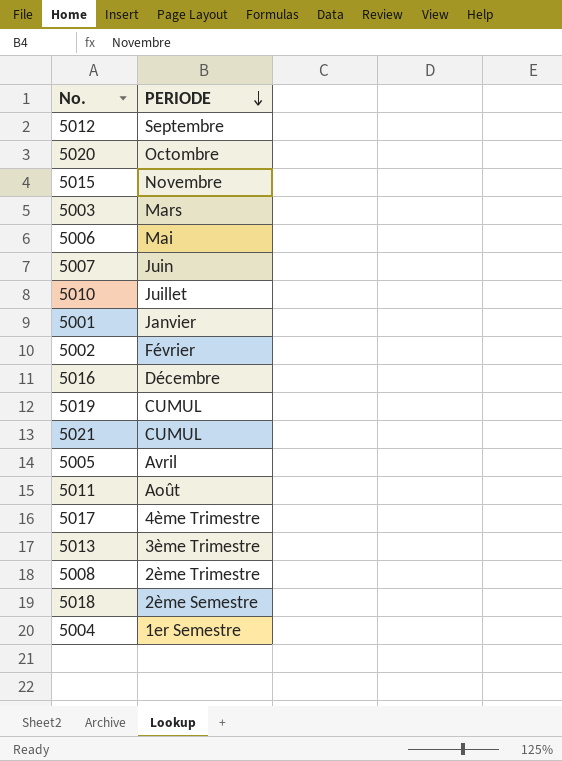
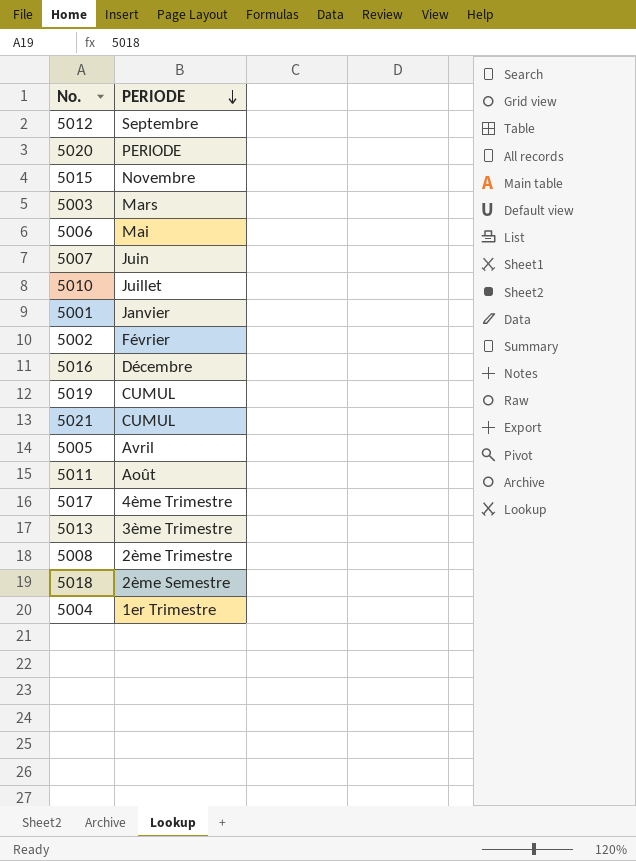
5020 | PERIODE: Octombre -> PERIODE
5004 | PERIODE: 1er Semestre -> 1er Trimestre

